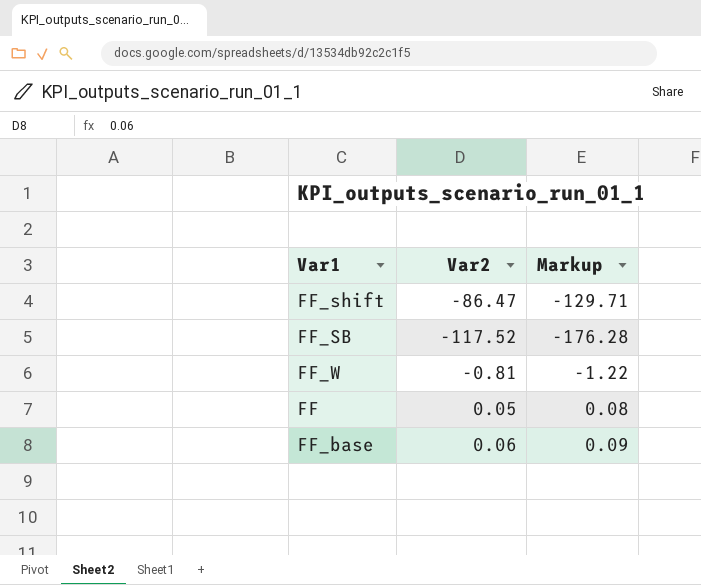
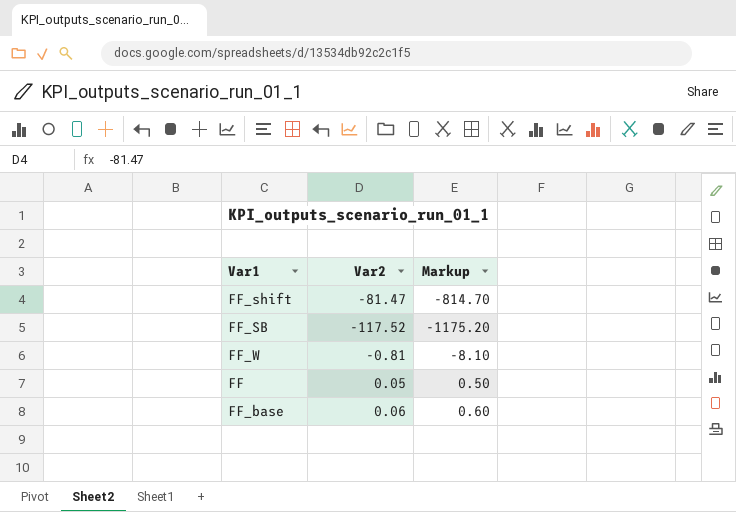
column Markup | formula: [Var2] * 1.5 -> [Var2] * 10
FF_shift | Var2: -86.47 -> -81.47

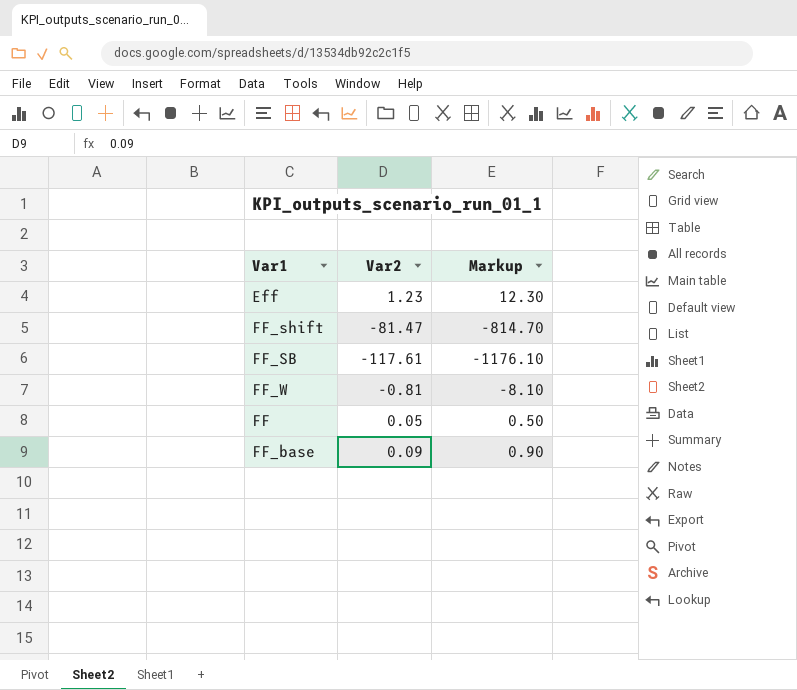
row Eff: none -> 1.23 | 12.30
FF_SB | Var2: -117.52 -> -117.61
FF_SB | Markup: -1175.20 -> -1176.10
FF_base | Var2: 0.06 -> 0.09
FF_base | Markup: 0.60 -> 0.90

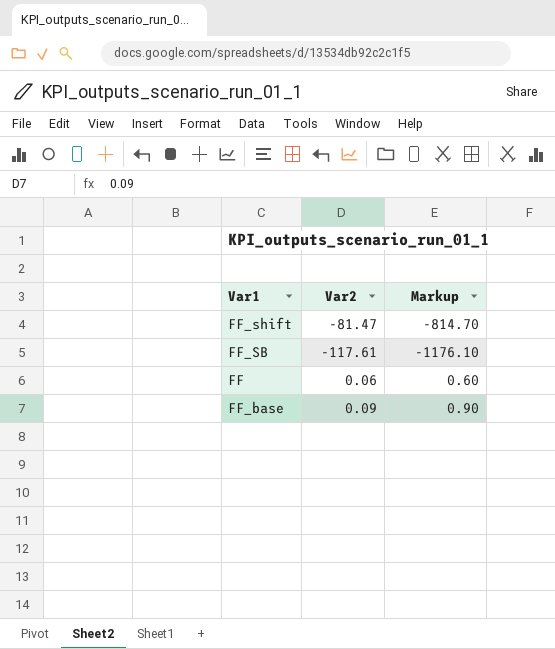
row Eff: 1.23 | 12.30 -> none
row FF_W: -0.81 | -8.10 -> none
FF | Var2: 0.05 -> 0.06
FF | Markup: 0.50 -> 0.60

